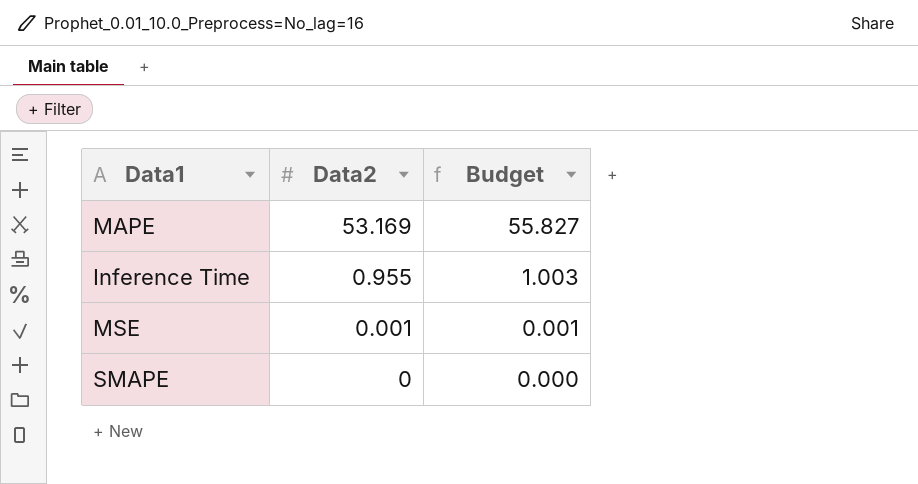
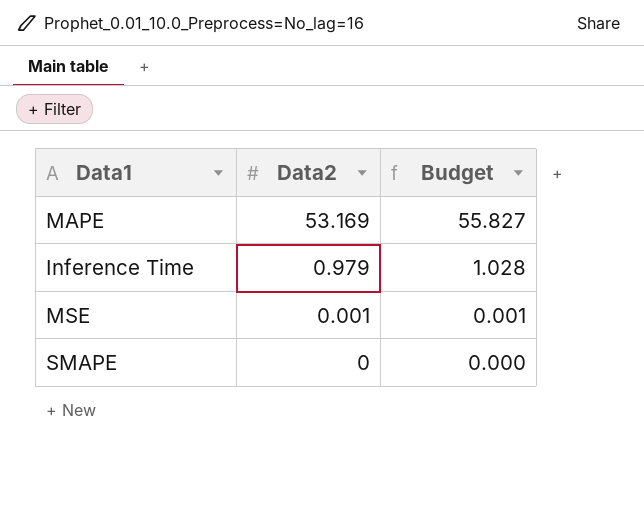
Inference Time | Data2: 0.955 -> 0.979
Inference Time | Budget: 1.003 -> 1.028

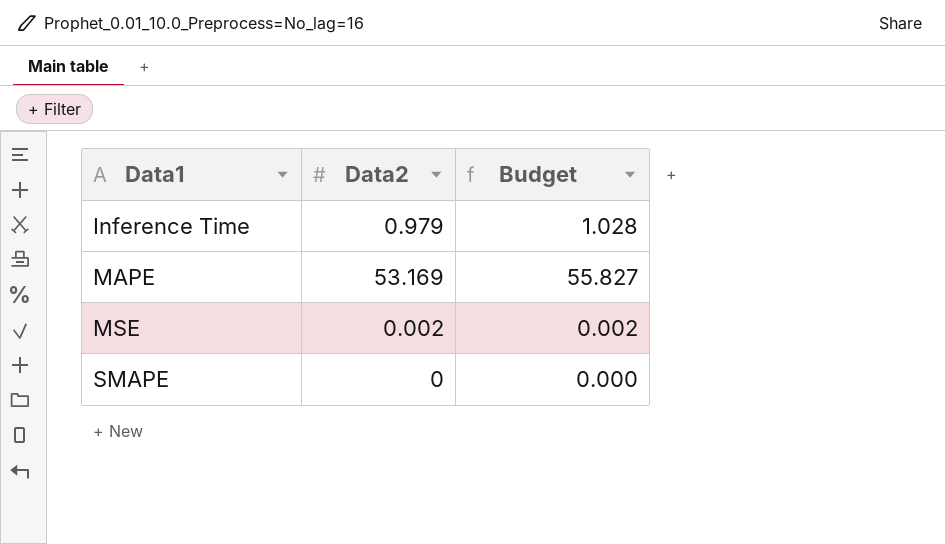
row order: Data2 descending -> Data1 ascending
MSE | Data2: 0.001 -> 0.002
MSE | Budget: 0.001 -> 0.002

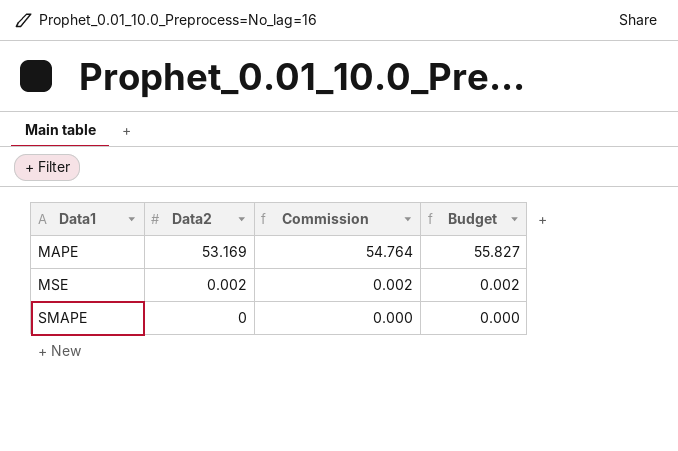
column Commission | formula: none -> [Data2] * 1.03
row Inference Time: 0.979 | 1.028 -> none

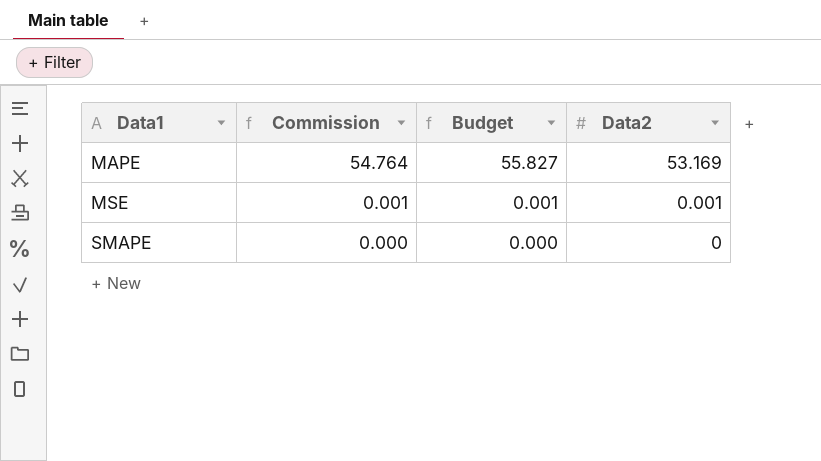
column Data2 | position: 2 -> 4
MSE | Commission: 0.002 -> 0.001
MSE | Budget: 0.002 -> 0.001
MSE | Data2: 0.002 -> 0.001

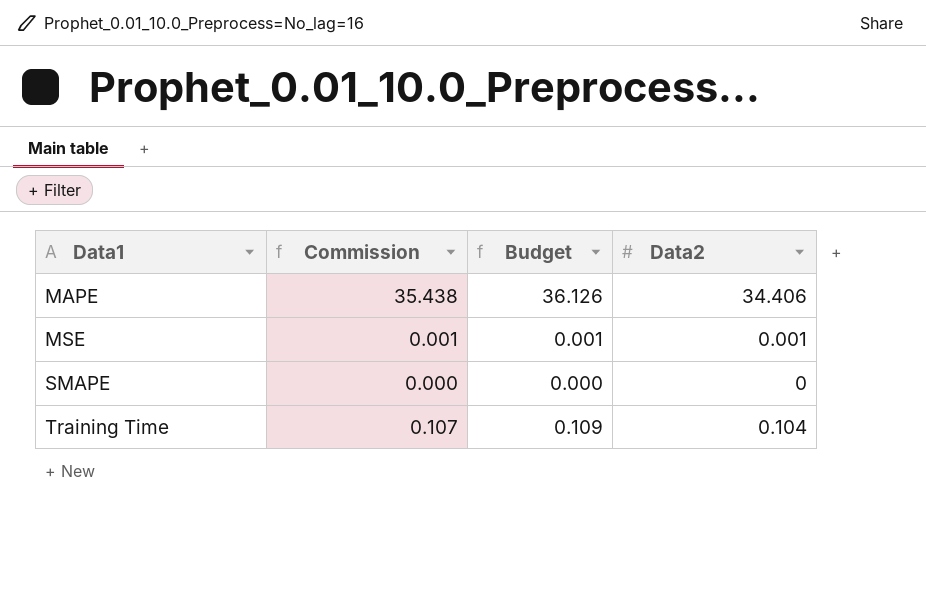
MAPE | Commission: 54.764 -> 35.438
MAPE | Budget: 55.827 -> 36.126
MAPE | Data2: 53.169 -> 34.406
row Training Time: none -> 0.107 | 0.109 | 0.104

